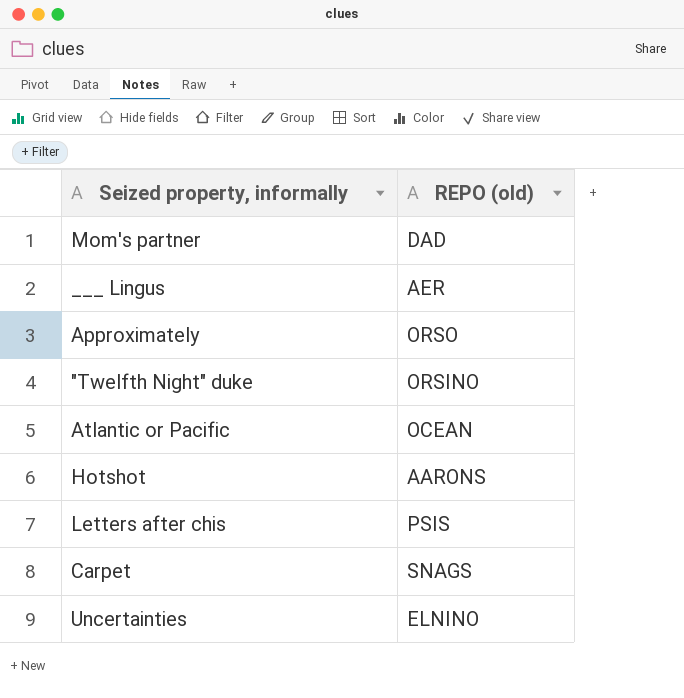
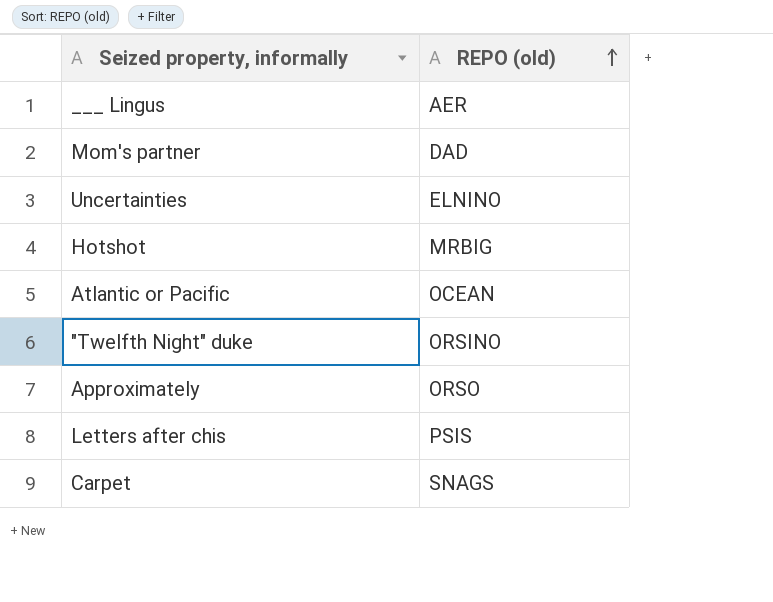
row order: none -> REPO (old) ascending
Hotshot | REPO (old): AARONS -> MRBIG

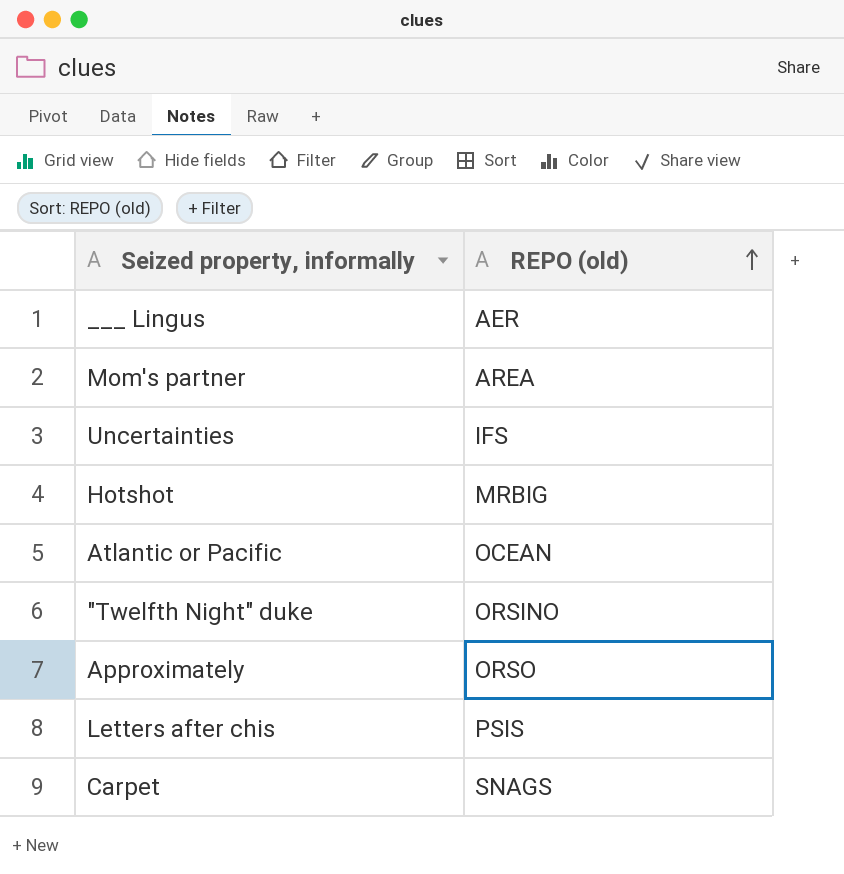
Mom's partner | REPO (old): DAD -> AREA
Uncertainties | REPO (old): ELNINO -> IFS

